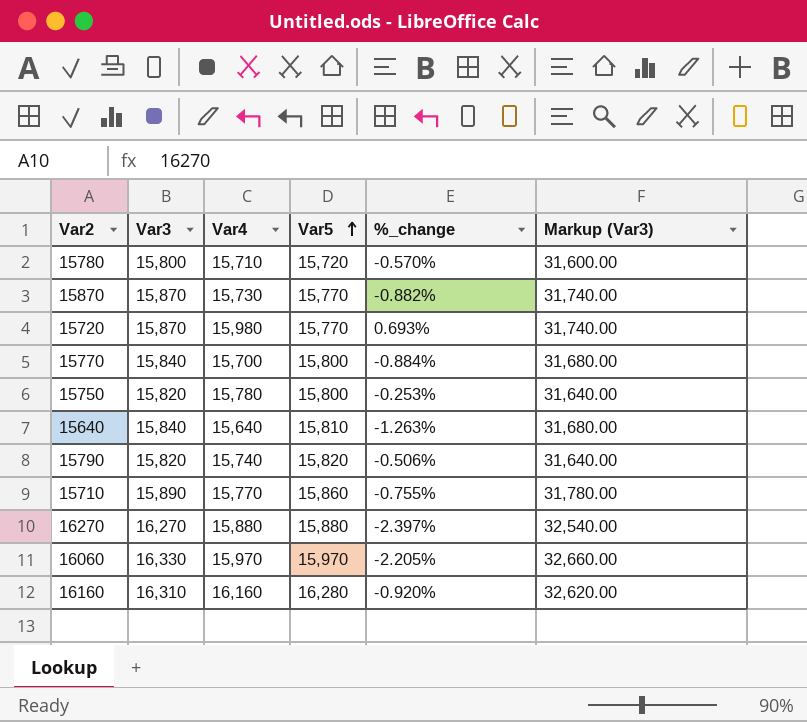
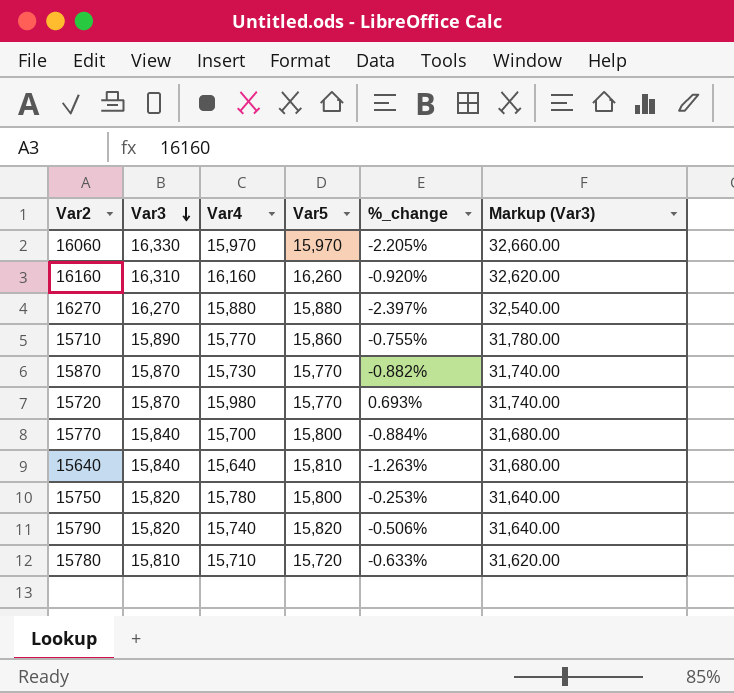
row order: Var5 ascending -> Var3 descending
16160 | Var5: 16,280 -> 16,260
15780 | Var3: 15,800 -> 15,810
15780 | %_change: -0.570% -> -0.633%
15780 | Markup (Var3): 31,600.00 -> 31,620.00

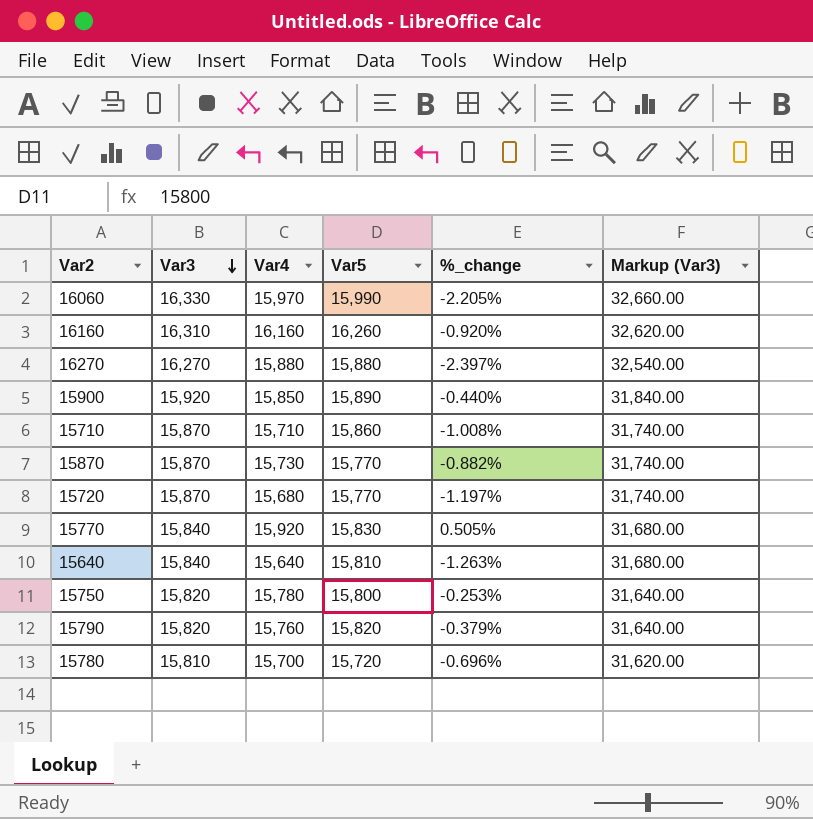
16060 | Var5: 15,970 -> 15,990
row 15900: none -> 15,920 | 15,850 | 15,890 | -0.440% | 31,840.00
15710 | Var3: 15,890 -> 15,870
15710 | Var4: 15,770 -> 15,710
15710 | %_change: -0.755% -> -1.008%
15710 | Markup (Var3): 31,780.00 -> 31,740.00
15720 | Var4: 15,980 -> 15,680
15720 | %_change: 0.693% -> -1.197%
15770 | Var4: 15,700 -> 15,920
15770 | Var5: 15,800 -> 15,830
15770 | %_change: -0.884% -> 0.505%
15790 | Var4: 15,740 -> 15,760
15790 | %_change: -0.506% -> -0.379%
15780 | Var4: 15,710 -> 15,700
15780 | %_change: -0.633% -> -0.696%

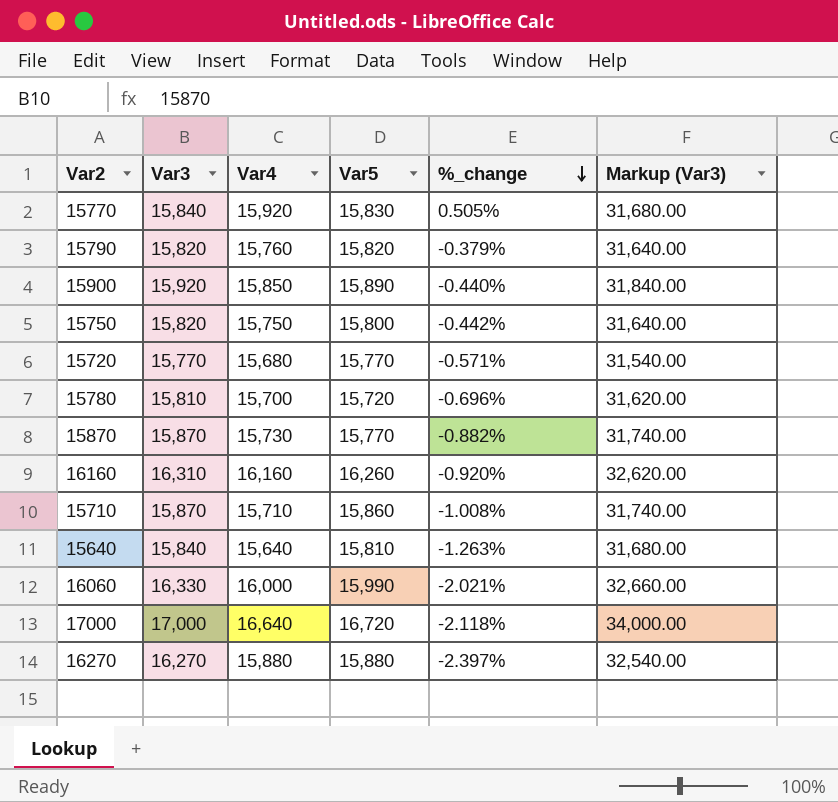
row order: Var3 descending -> %_change descending
15750 | Var4: 15,780 -> 15,750
15750 | %_change: -0.253% -> -0.442%
15720 | Var3: 15,870 -> 15,770
15720 | %_change: -1.197% -> -0.571%
15720 | Markup (Var3): 31,740.00 -> 31,540.00
16060 | Var4: 15,970 -> 16,000
16060 | %_change: -2.205% -> -2.021%
row 17000: none -> 17,000 | 16,640 | 16,720 | -2.118% | 34,000.00

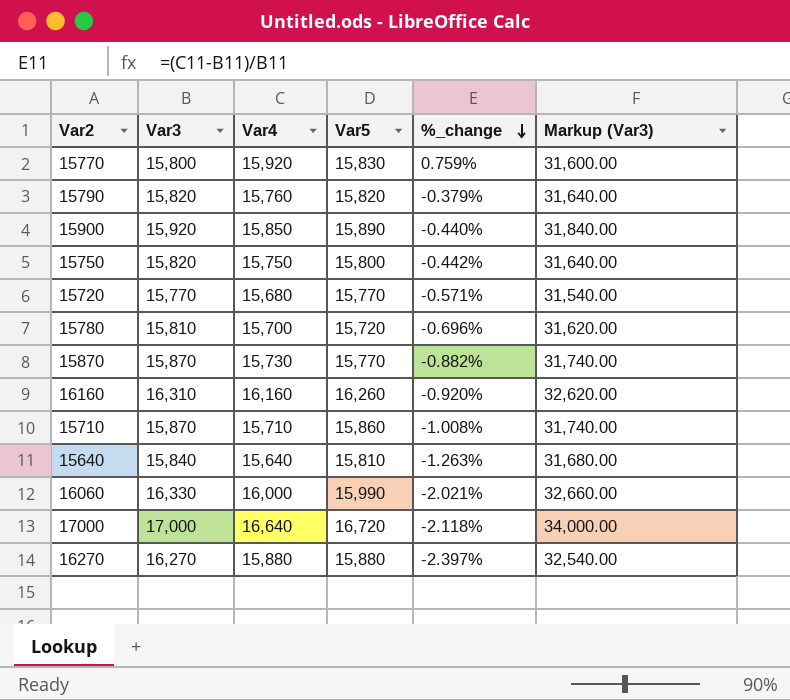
15770 | Var3: 15,840 -> 15,800
15770 | %_change: 0.505% -> 0.759%
15770 | Markup (Var3): 31,680.00 -> 31,600.00

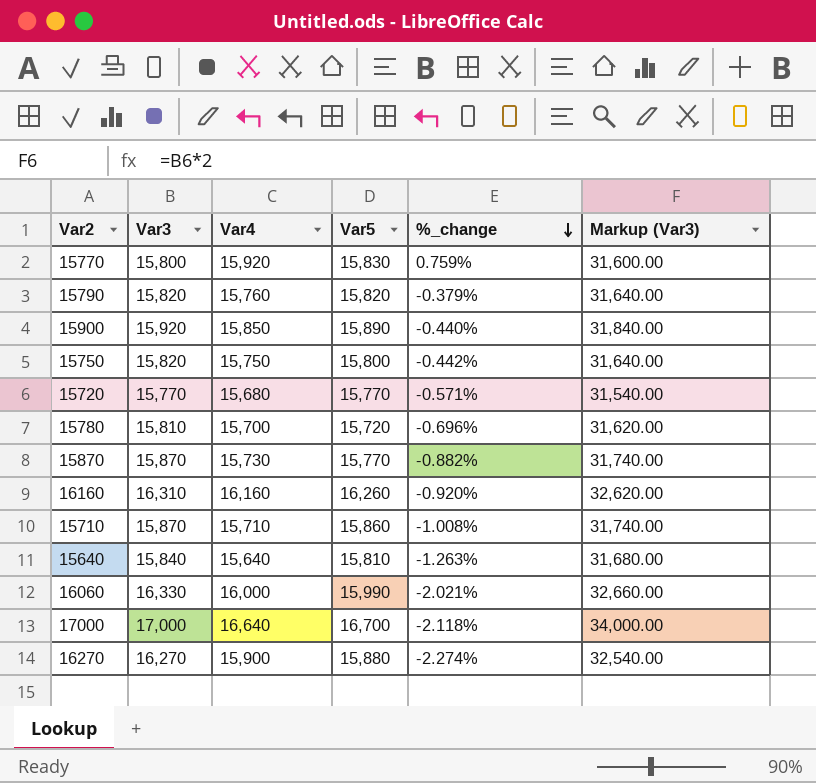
17000 | Var5: 16,720 -> 16,700
16270 | Var4: 15,880 -> 15,900
16270 | %_change: -2.397% -> -2.274%

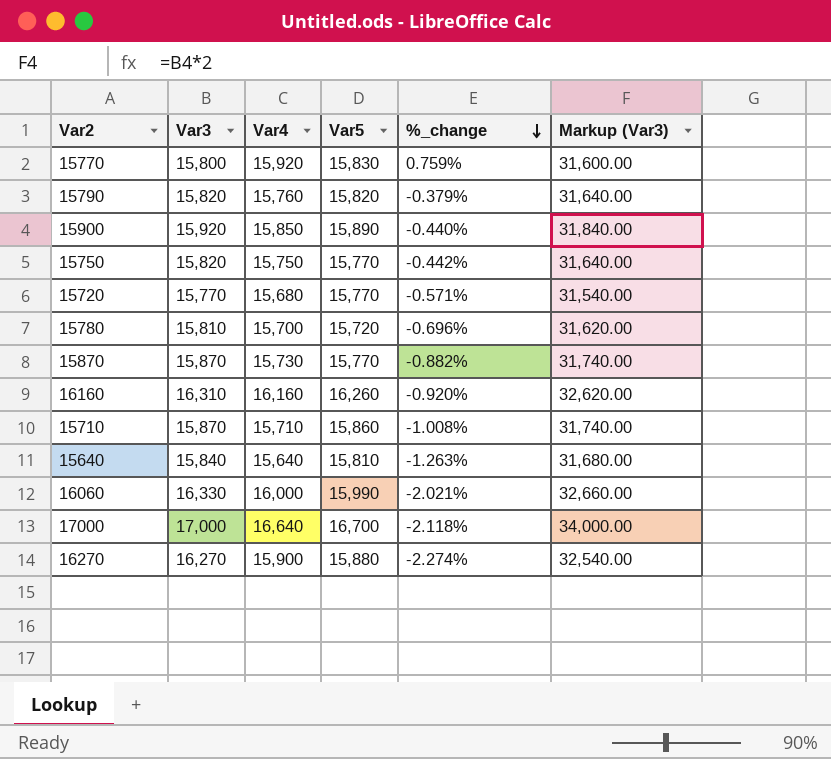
15750 | Var5: 15,800 -> 15,770

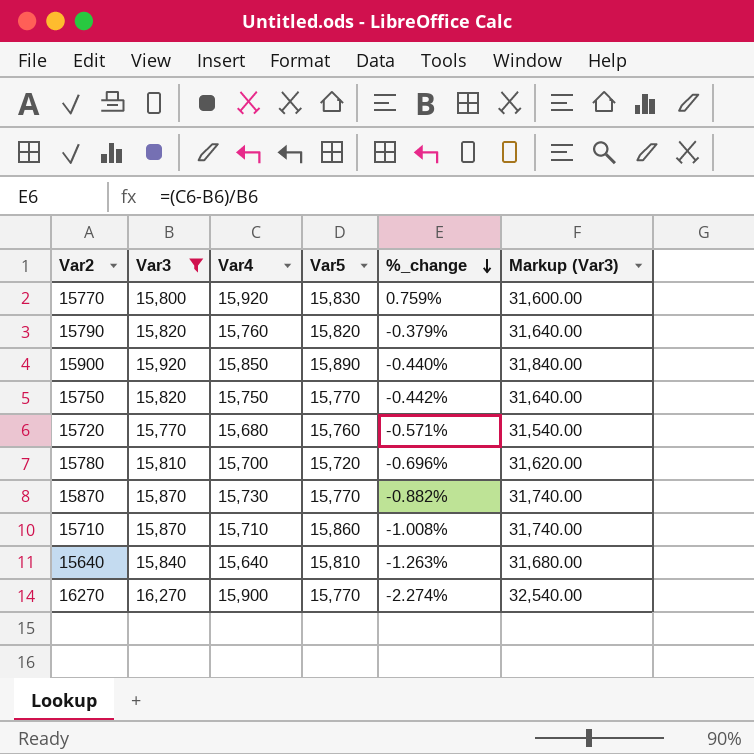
filter: none -> Var3 <= 16,270
15720 | Var5: 15,770 -> 15,760
16270 | Var5: 15,880 -> 15,770

